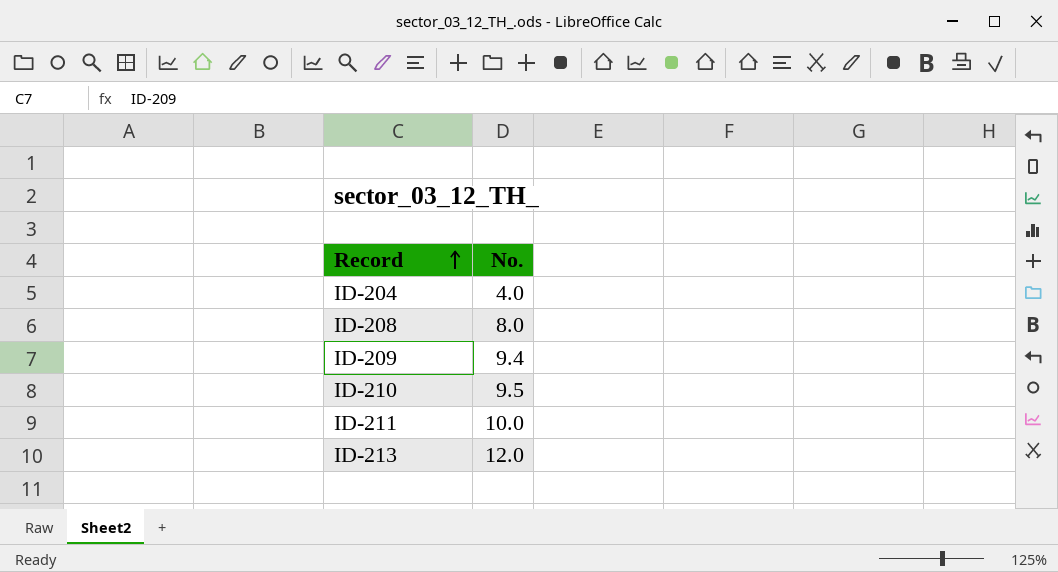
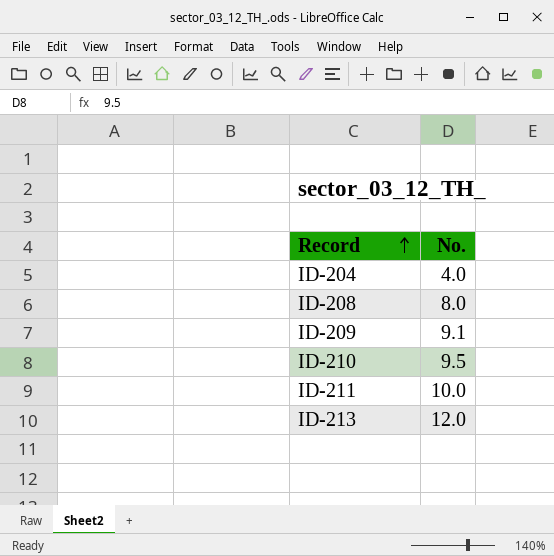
ID-209 | No.: 9.4 -> 9.1

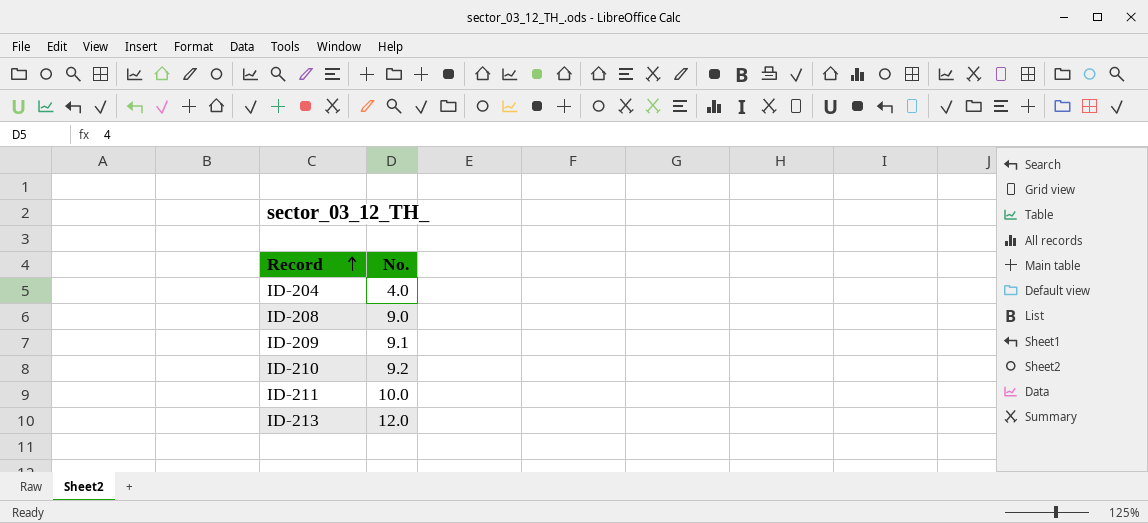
ID-208 | No.: 8.0 -> 9.0
ID-210 | No.: 9.5 -> 9.2

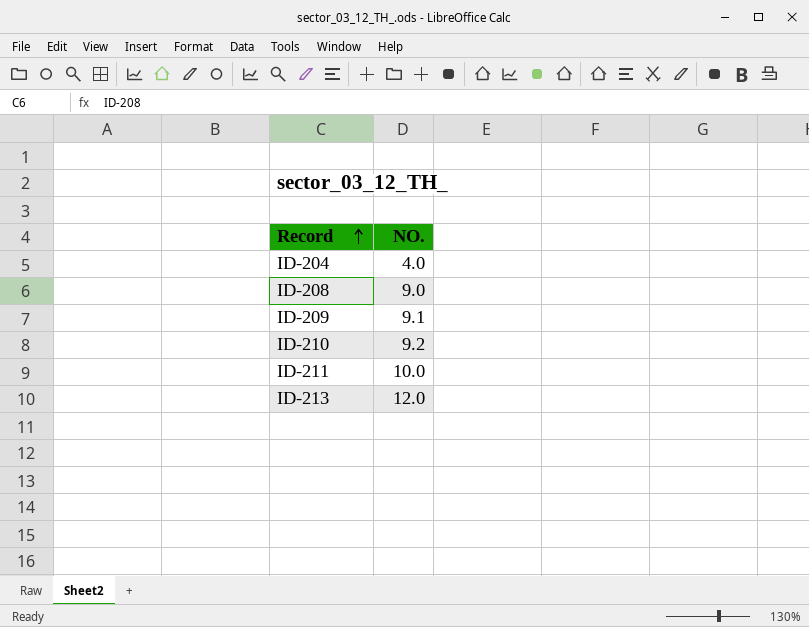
column name: No. -> NO.

